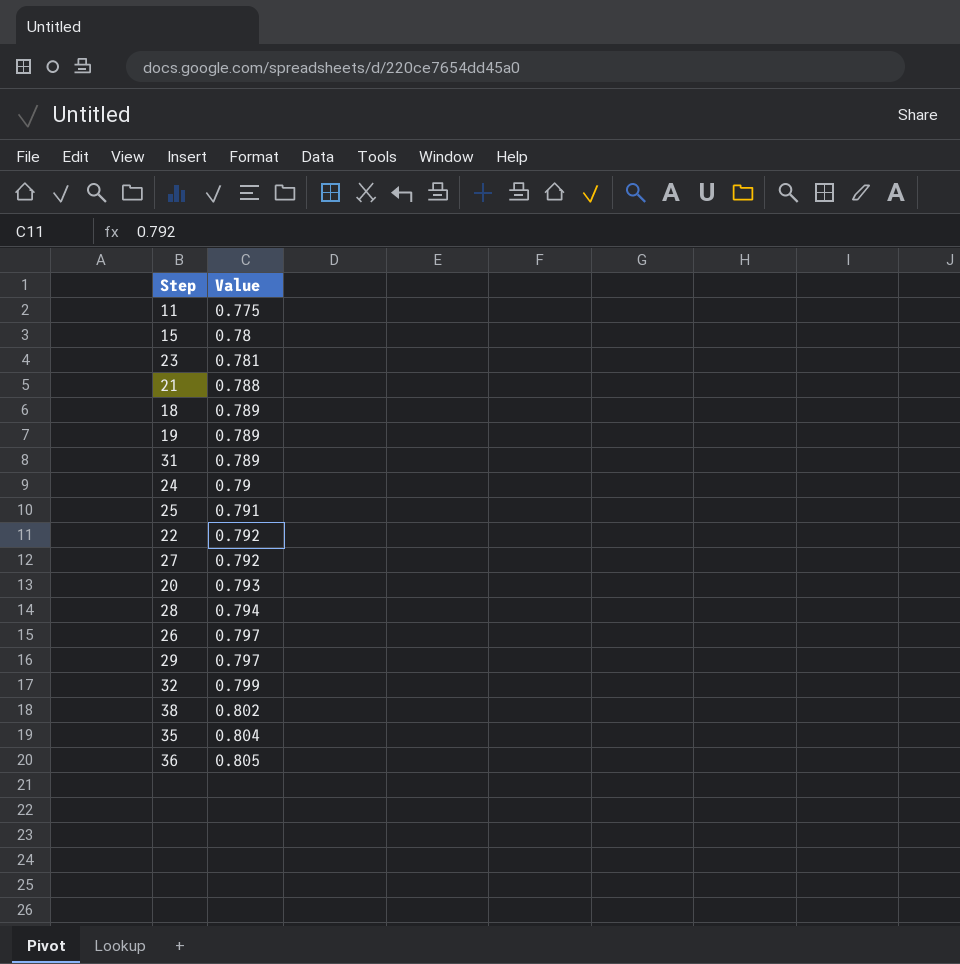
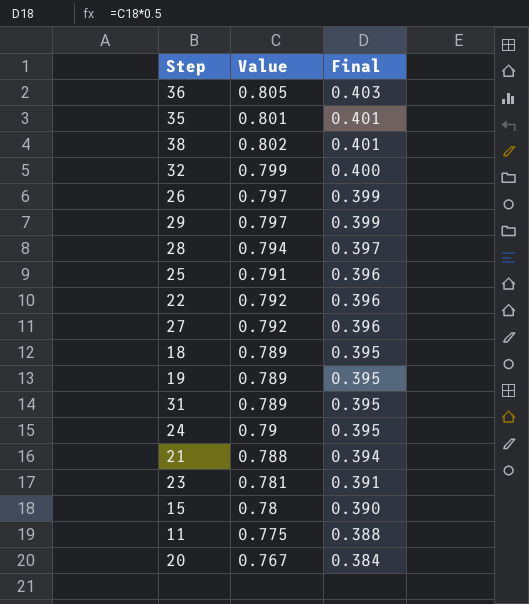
row order: Value ascending -> Final descending
column Final | formula: none -> [Value] * 0.5
35 | Value: 0.804 -> 0.801
20 | Value: 0.793 -> 0.767

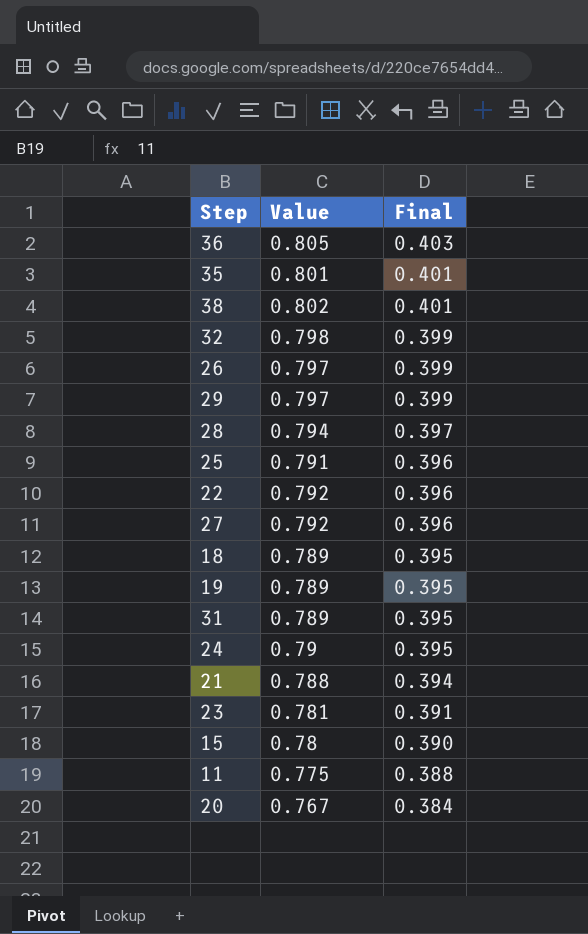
32 | Value: 0.799 -> 0.798
32 | Final: 0.400 -> 0.399

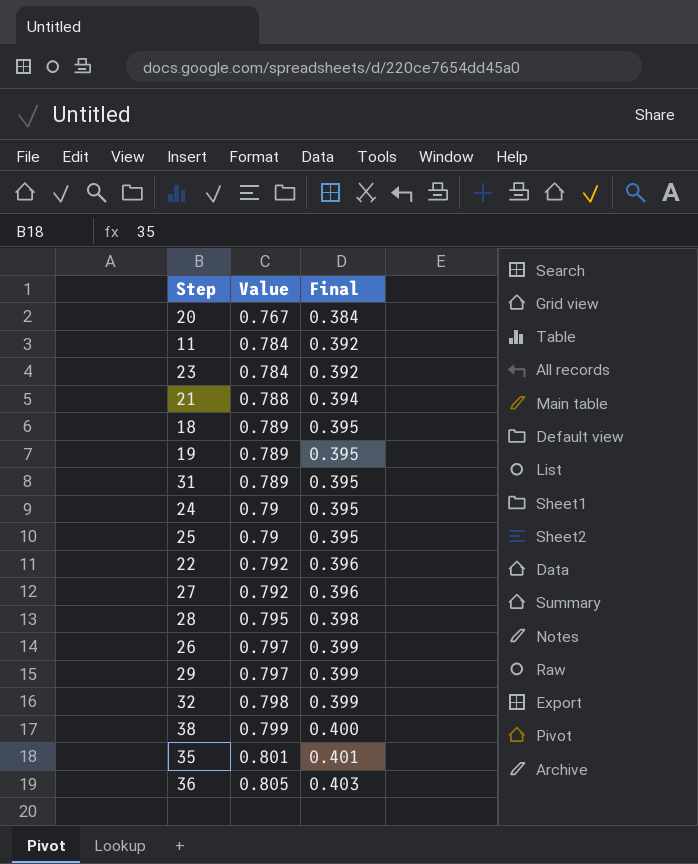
row order: Final descending -> Value ascending
row 15: 0.78 | 0.390 -> none
11 | Value: 0.775 -> 0.784
11 | Final: 0.388 -> 0.392
23 | Value: 0.781 -> 0.784
23 | Final: 0.391 -> 0.392
25 | Value: 0.791 -> 0.79
25 | Final: 0.396 -> 0.395
28 | Value: 0.794 -> 0.795
28 | Final: 0.397 -> 0.398
38 | Value: 0.802 -> 0.799
38 | Final: 0.401 -> 0.400

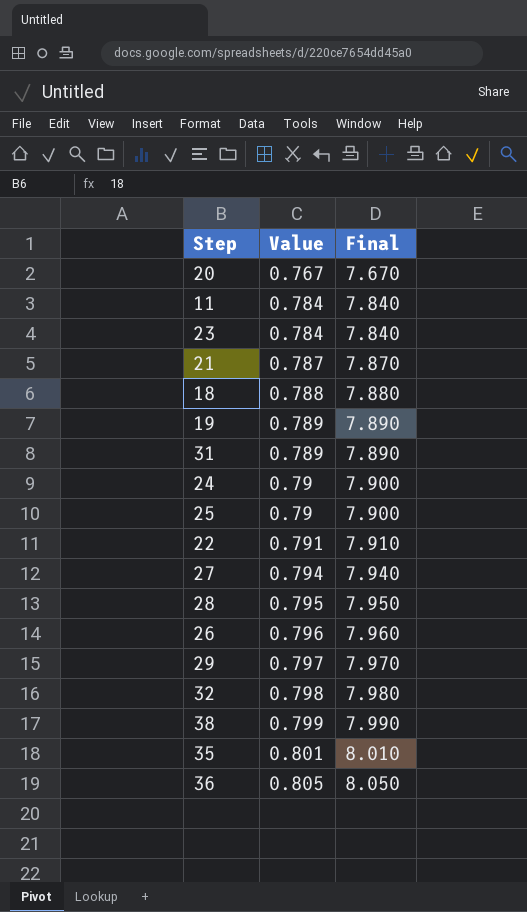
column Final | formula: [Value] * 0.5 -> [Value] * 10
21 | Value: 0.788 -> 0.787
18 | Value: 0.789 -> 0.788
22 | Value: 0.792 -> 0.791
27 | Value: 0.792 -> 0.794
26 | Value: 0.797 -> 0.796

